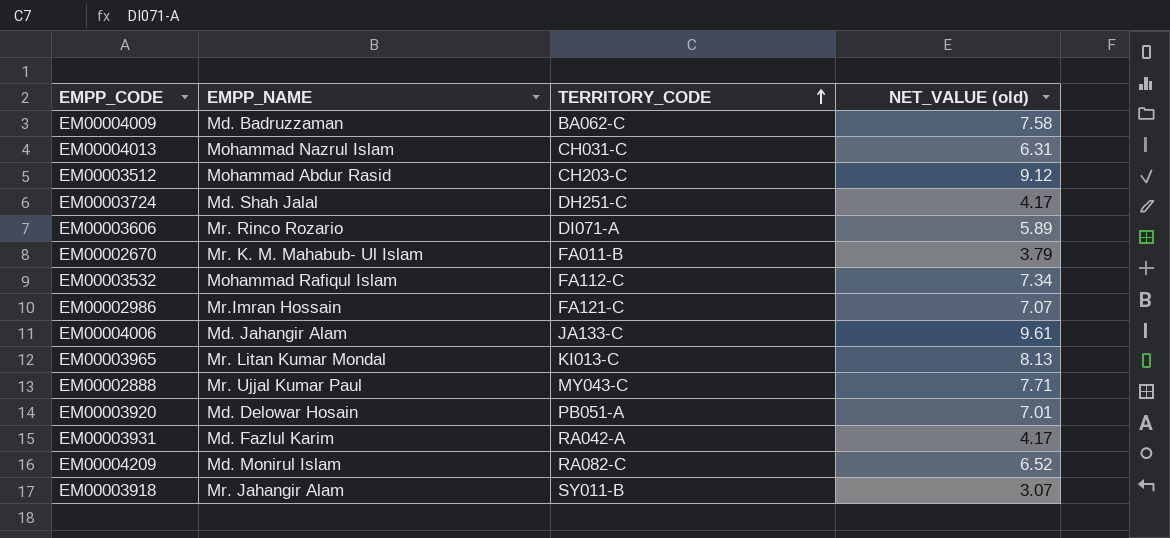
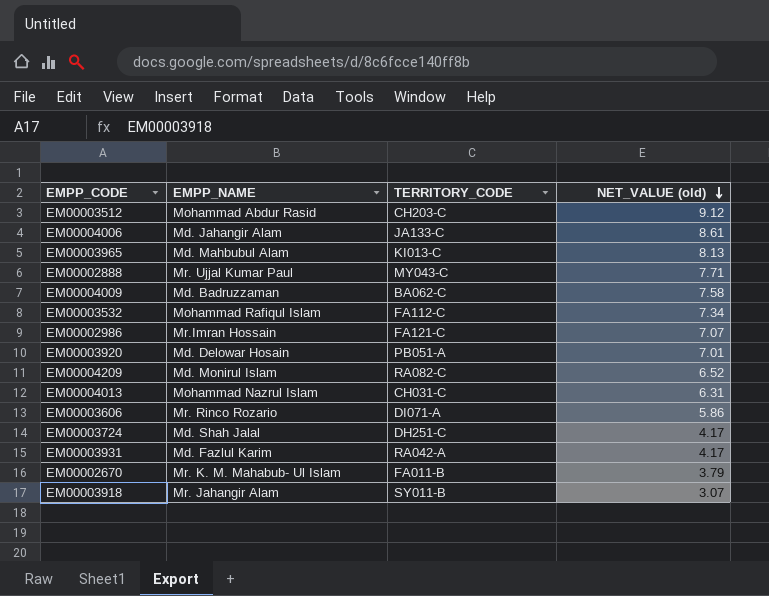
row order: TERRITORY_CODE ascending -> NET_VALUE (old) descending
EM00004006 | NET_VALUE (old): 9.61 -> 8.61
EM00003965 | EMPP_NAME: Mr. Litan Kumar Mondal -> Md. Mahbubul Alam
EM00003606 | NET_VALUE (old): 5.89 -> 5.86

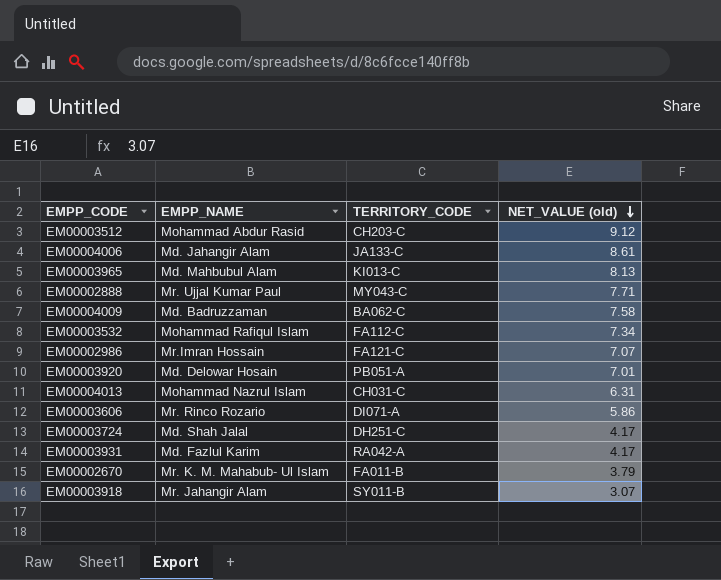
row EM00004209: Md. Monirul Islam | RA082-C | 6.52 -> none

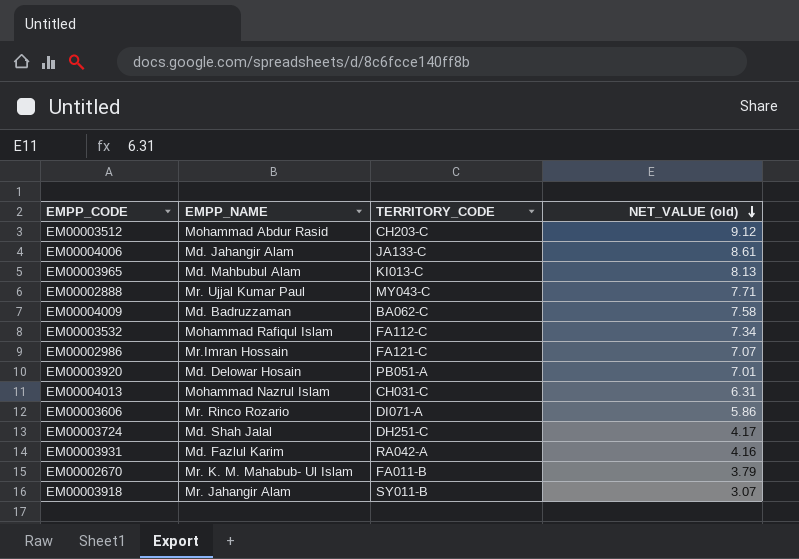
EM00003931 | NET_VALUE (old): 4.17 -> 4.16

